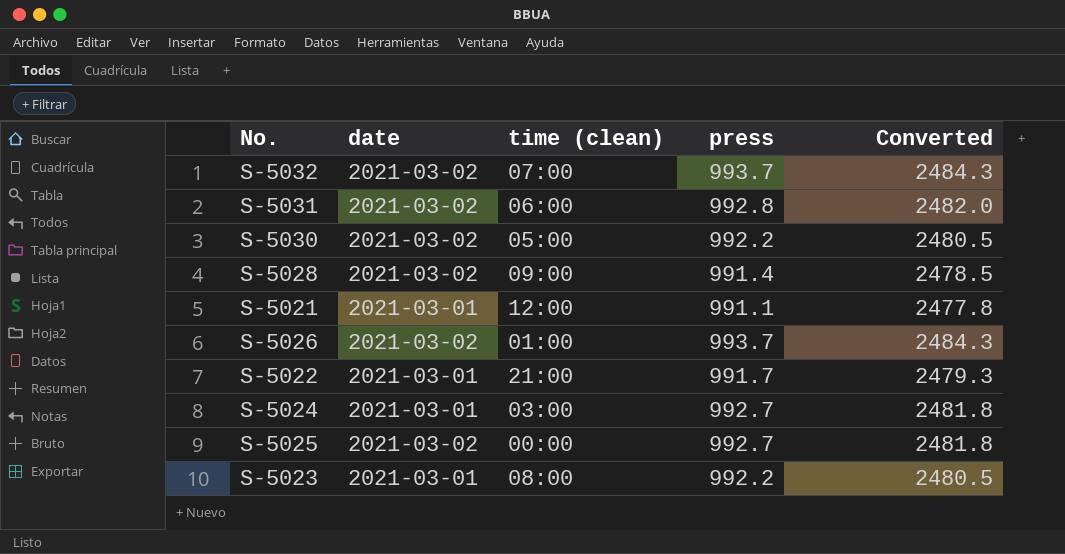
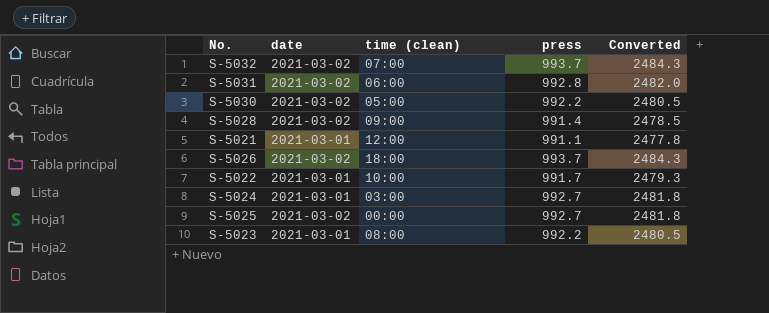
S-5026 | time (clean): 01:00 -> 18:00
S-5022 | time (clean): 21:00 -> 10:00

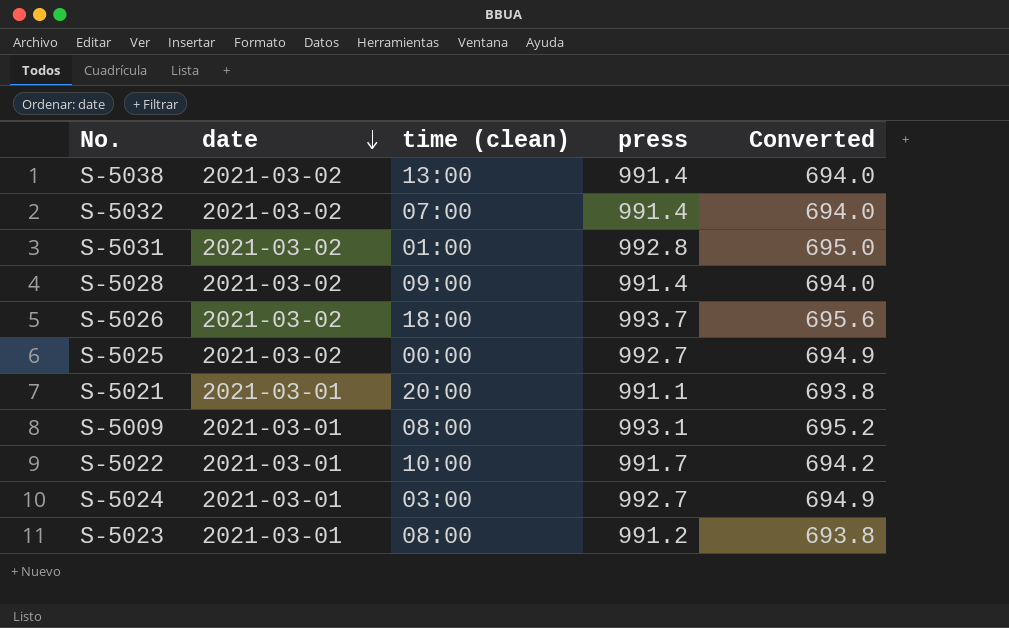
row order: none -> date descending
column Converted | formula: [press] * 2.5 -> [press] * 0.7
row S-5030: 2021-03-02 | 05:00 | 992.2 | 2480.5 -> none
row S-5038: none -> 2021-03-02 | 13:00 | 991.4 | 694.0
S-5032 | press: 993.7 -> 991.4
S-5031 | time (clean): 06:00 -> 01:00
S-5021 | time (clean): 12:00 -> 20:00
row S-5009: none -> 2021-03-01 | 08:00 | 993.1 | 695.2
S-5023 | press: 992.2 -> 991.2

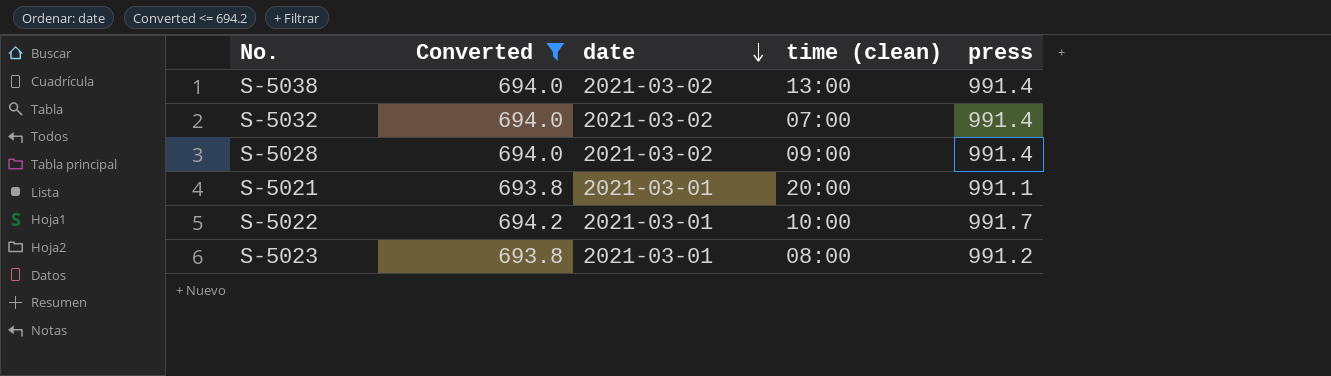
filter: none -> Converted <= 694.2
column Converted | position: 5 -> 2

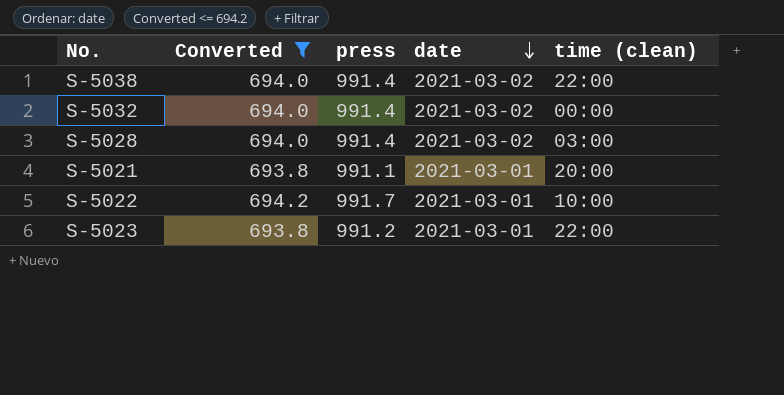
column press | position: 5 -> 3
S-5038 | time (clean): 13:00 -> 22:00
S-5032 | time (clean): 07:00 -> 00:00
S-5028 | time (clean): 09:00 -> 03:00
S-5023 | time (clean): 08:00 -> 22:00

